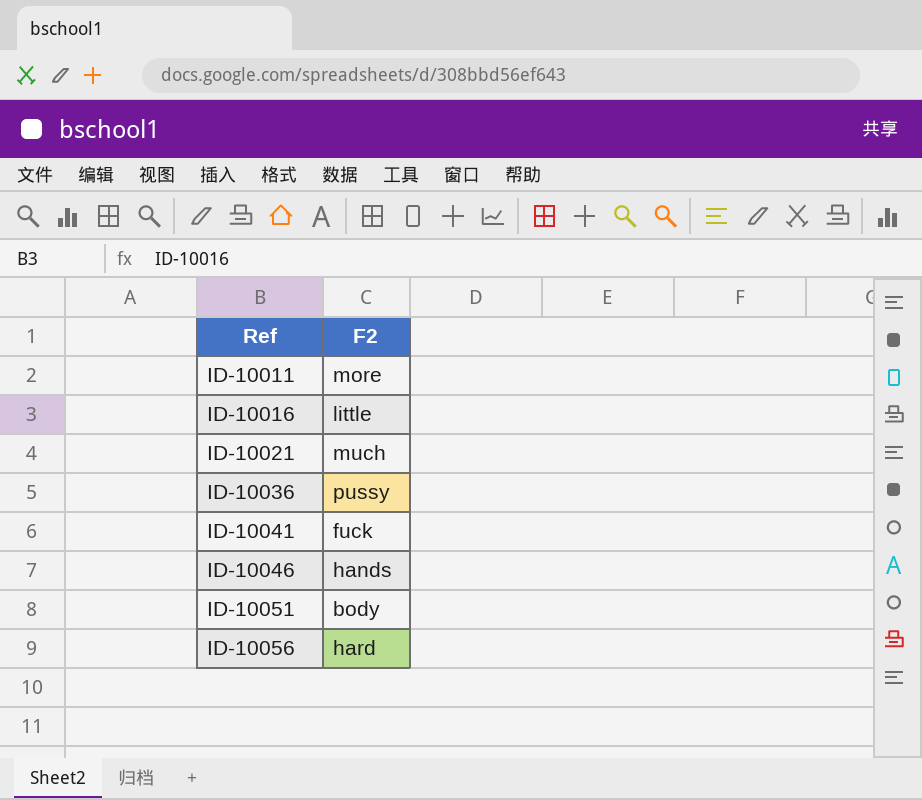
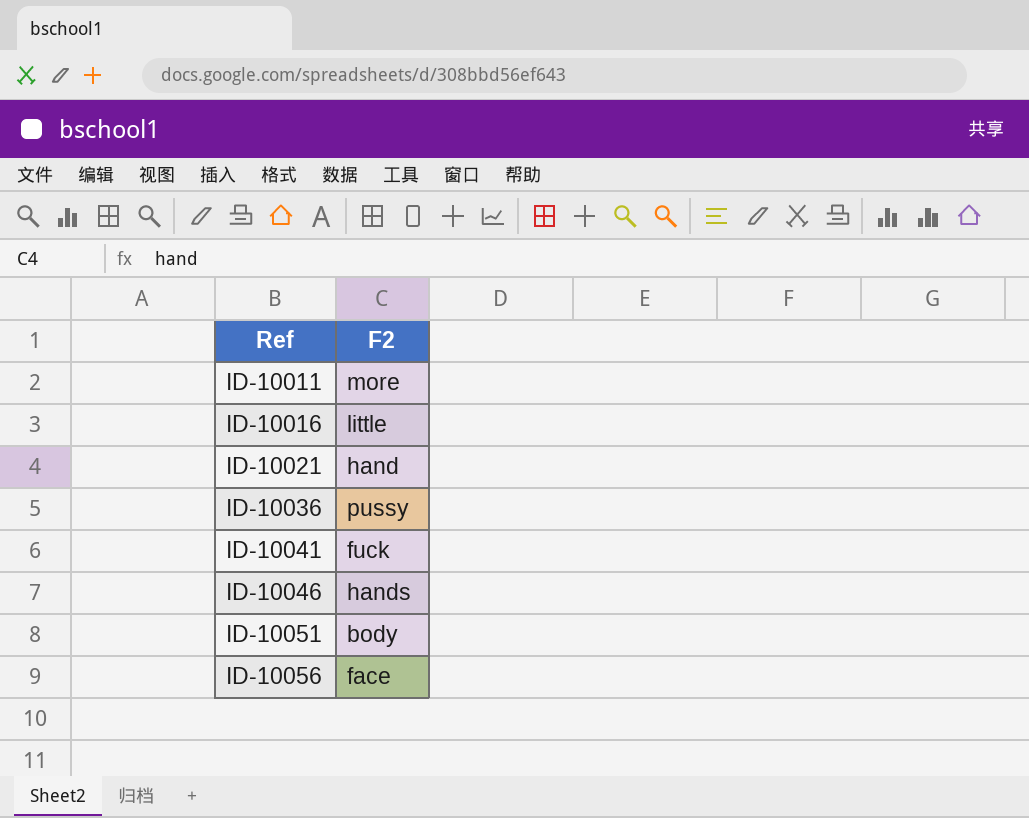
ID-10021 | F2: much -> hand
ID-10056 | F2: hard -> face

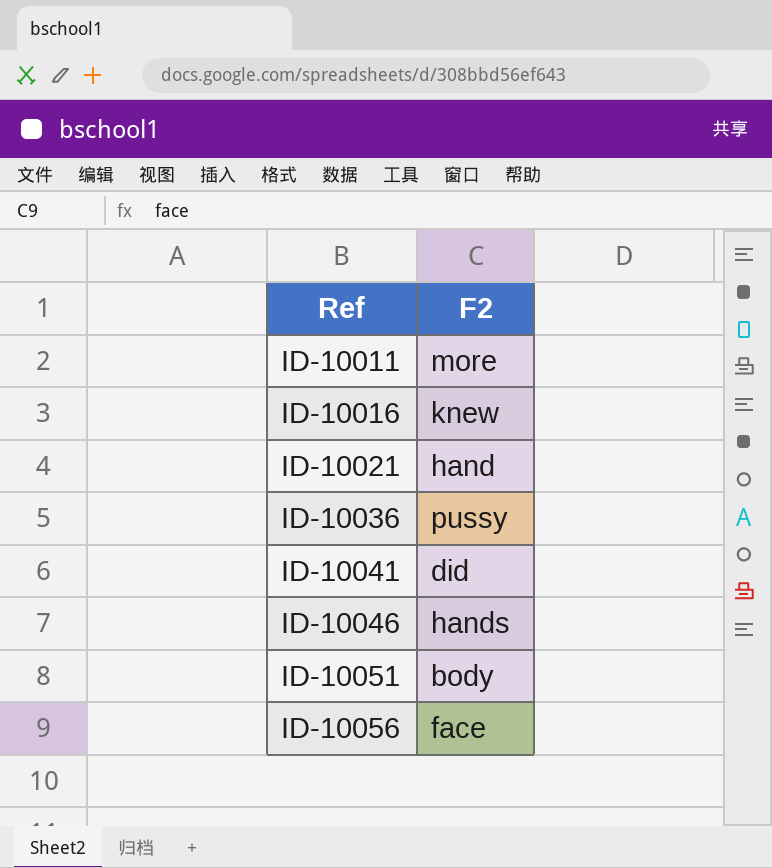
ID-10016 | F2: little -> knew
ID-10041 | F2: fuck -> did

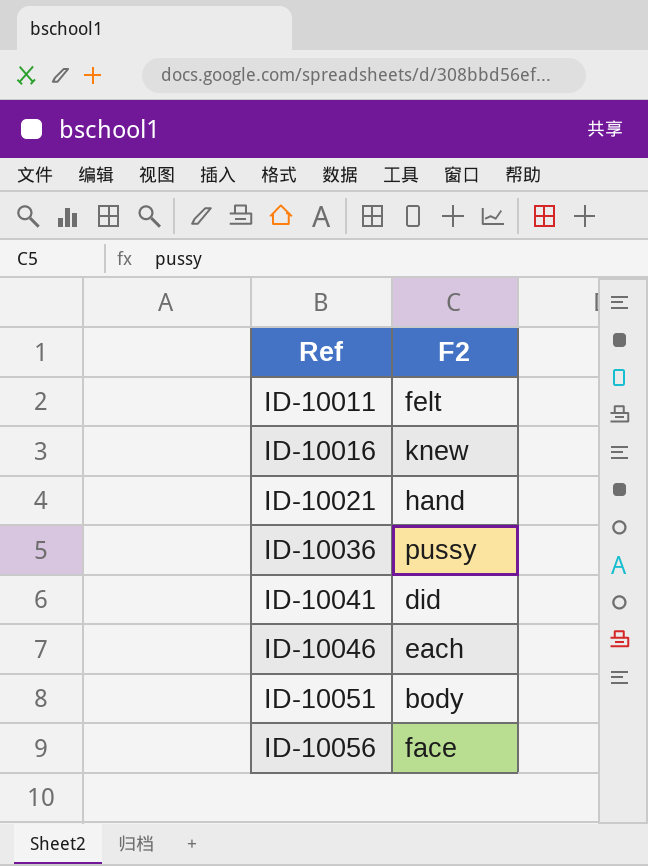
ID-10011 | F2: more -> felt
ID-10046 | F2: hands -> each

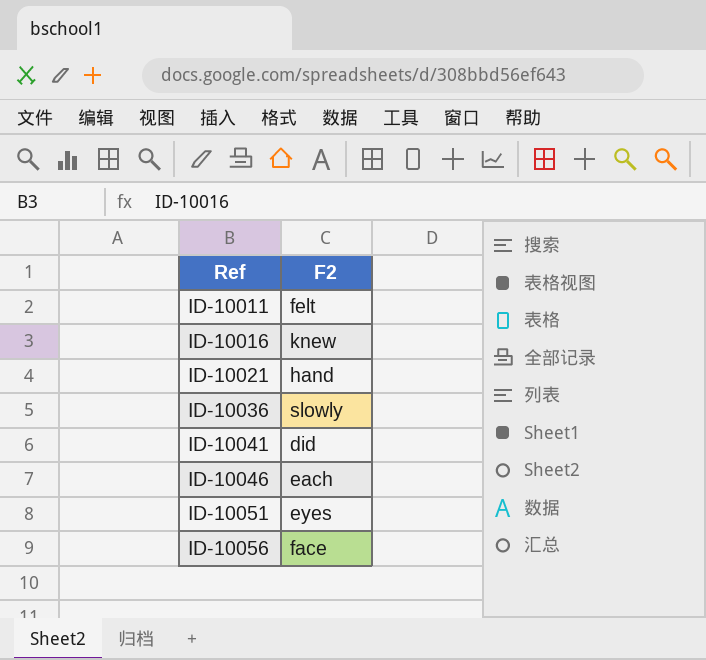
ID-10036 | F2: pussy -> slowly
ID-10051 | F2: body -> eyes

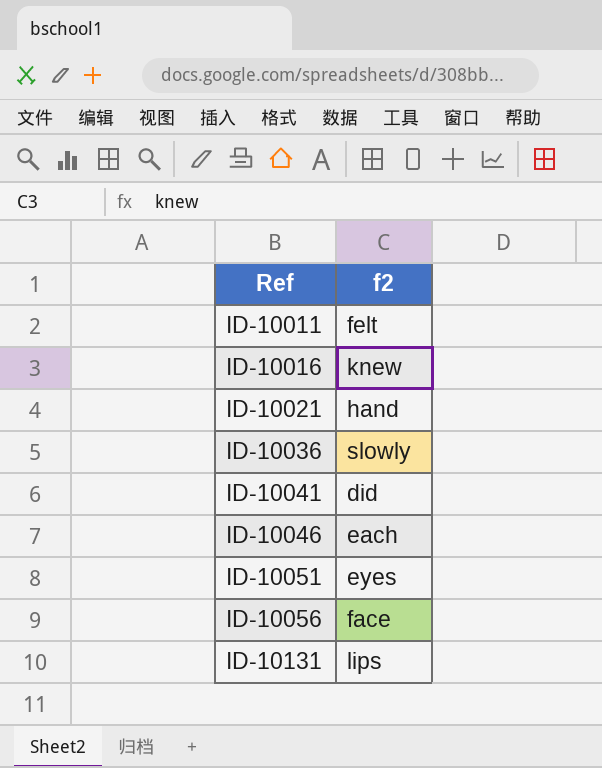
column name: F2 -> f2
row ID-10131: none -> lips

